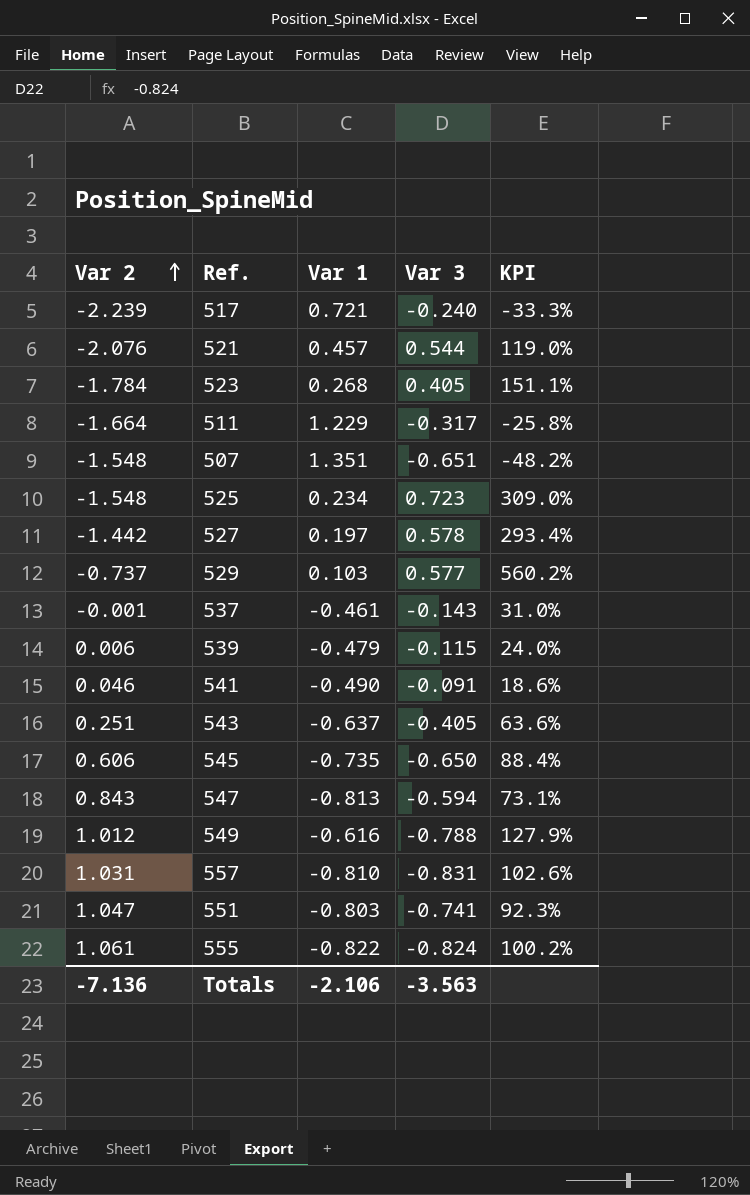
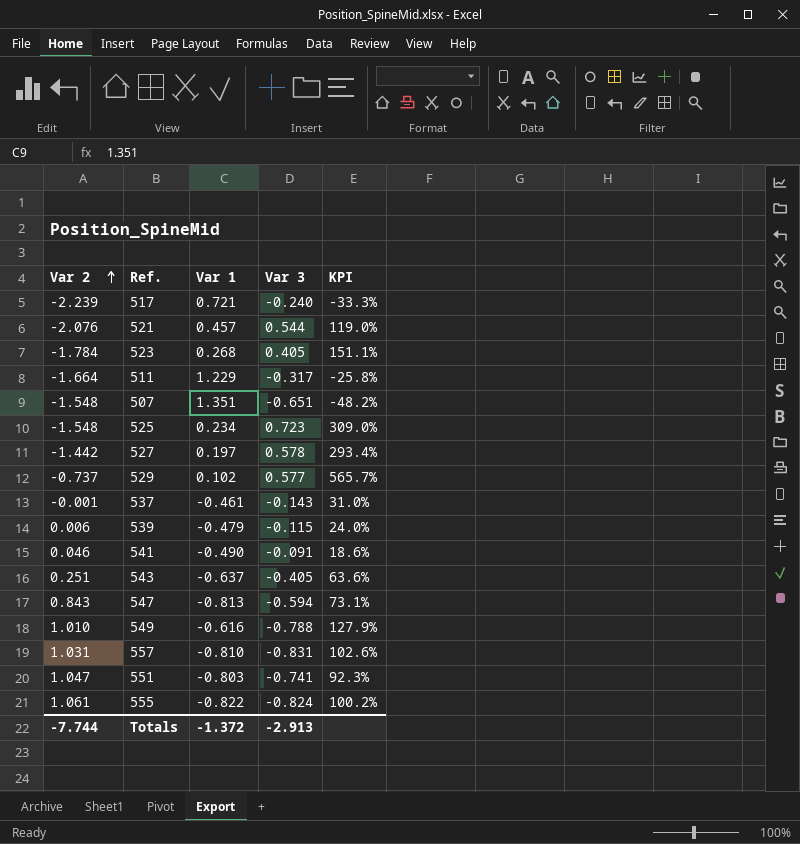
row 545: 0.606 | -0.735 | -0.650 | 88.4% -> none
529 | Var 1: 0.103 -> 0.102
529 | KPI: 560.2% -> 565.7%
549 | Var 2: 1.012 -> 1.010
Totals | Var 2: -7.136 -> -7.744
Totals | Var 1: -2.106 -> -1.372
Totals | Var 3: -3.563 -> -2.913

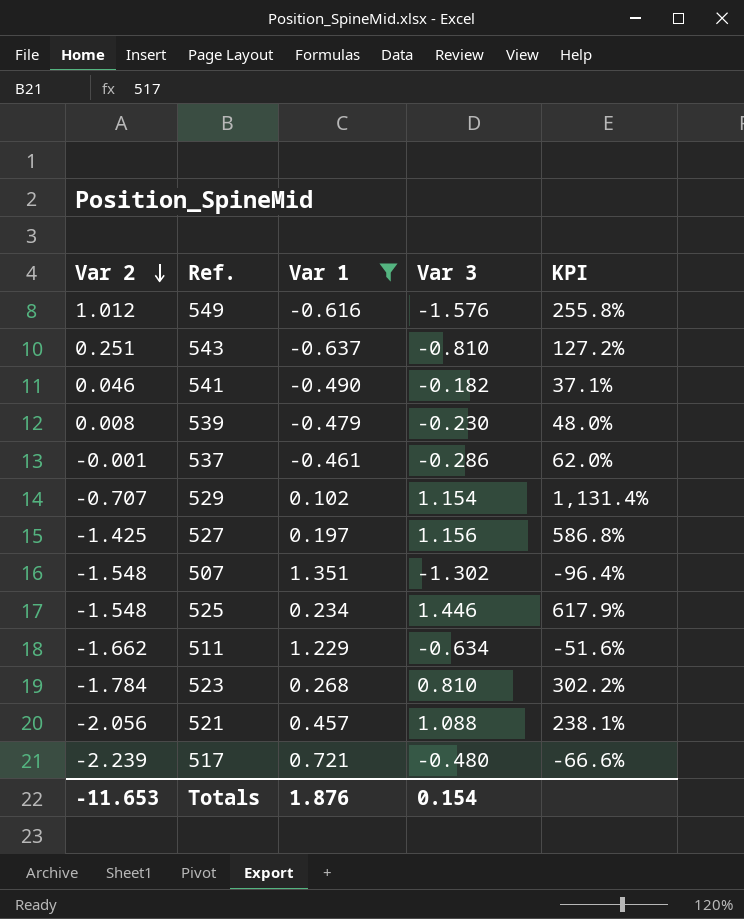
filter: none -> Var 1 >= -0.637
row order: Var 2 ascending -> Var 2 descending
549 | Var 2: 1.010 -> 1.012
549 | Var 3: -0.788 -> -1.576
549 | KPI: 127.9% -> 255.8%
543 | Var 3: -0.405 -> -0.810
543 | KPI: 63.6% -> 127.2%
541 | Var 3: -0.091 -> -0.182
541 | KPI: 18.6% -> 37.1%
539 | Var 2: 0.006 -> 0.008
539 | Var 3: -0.115 -> -0.230
539 | KPI: 24.0% -> 48.0%
537 | Var 3: -0.143 -> -0.286
537 | KPI: 31.0% -> 62.0%
529 | Var 2: -0.737 -> -0.707
529 | Var 3: 0.577 -> 1.154
529 | KPI: 565.7% -> 1,131.4%
527 | Var 2: -1.442 -> -1.425
527 | Var 3: 0.578 -> 1.156
527 | KPI: 293.4% -> 586.8%
507 | Var 3: -0.651 -> -1.302
507 | KPI: -48.2% -> -96.4%
525 | Var 3: 0.723 -> 1.446
525 | KPI: 309.0% -> 617.9%
511 | Var 2: -1.664 -> -1.662
511 | Var 3: -0.317 -> -0.634
511 | KPI: -25.8% -> -51.6%
523 | Var 3: 0.405 -> 0.810
523 | KPI: 151.1% -> 302.2%
521 | Var 2: -2.076 -> -2.056
521 | Var 3: 0.544 -> 1.088
521 | KPI: 119.0% -> 238.1%
517 | Var 3: -0.240 -> -0.480
517 | KPI: -33.3% -> -66.6%
Totals | Var 2: -7.744 -> -11.653
Totals | Var 1: -1.372 -> 1.876
Totals | Var 3: -2.913 -> 0.154

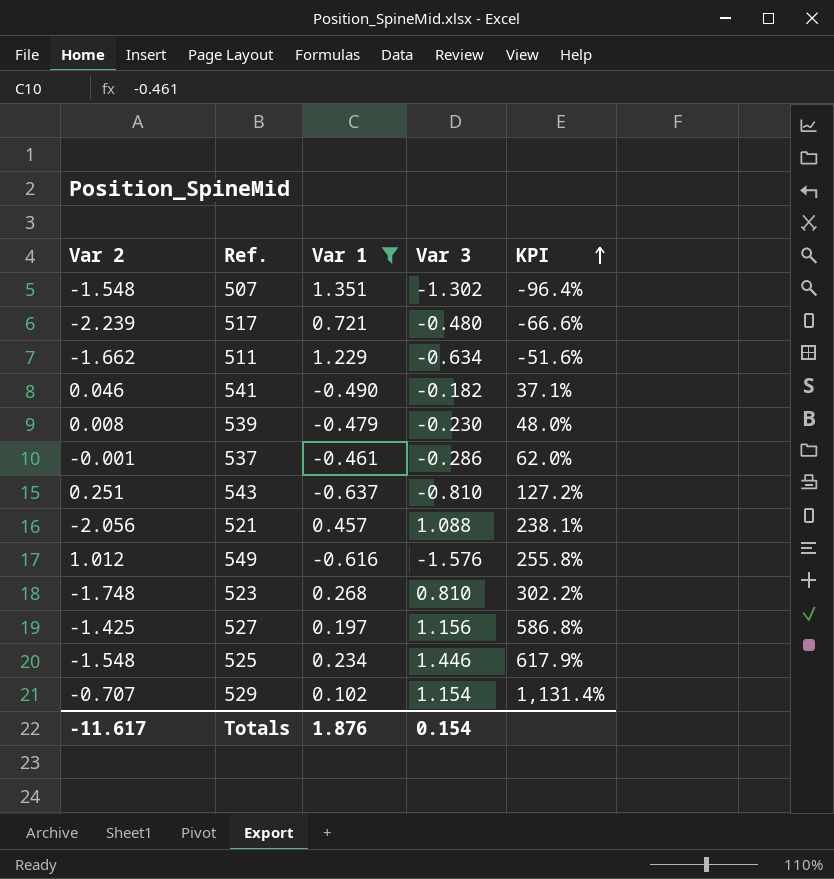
row order: Var 2 descending -> KPI ascending
523 | Var 2: -1.784 -> -1.748
Totals | Var 2: -11.653 -> -11.617

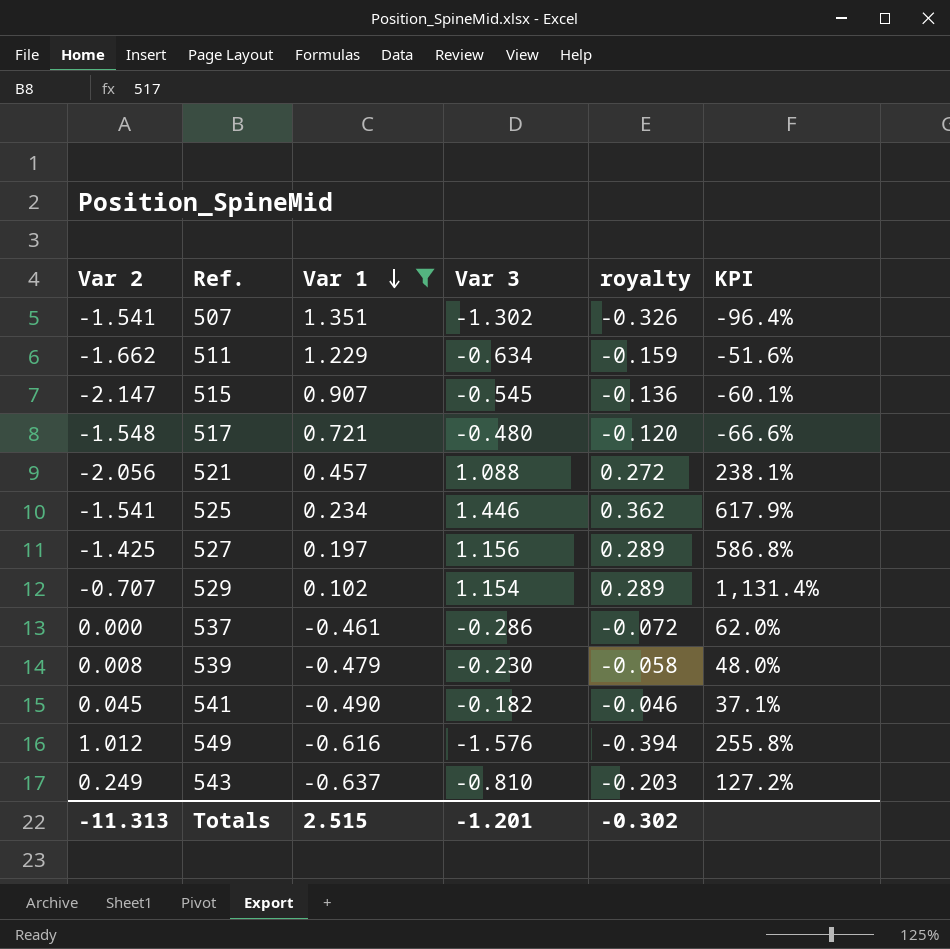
row order: KPI ascending -> Var 1 descending
column royalty | formula: none -> [Var 3] * 0.25
row 523: -1.748 | 0.268 | 0.810 | 302.2% -> none
507 | Var 2: -1.548 -> -1.541
row 515: none -> -2.147 | 0.907 | -0.545 | -0.136 | -60.1%
517 | Var 2: -2.239 -> -1.548
525 | Var 2: -1.548 -> -1.541
537 | Var 2: -0.001 -> 0.000
541 | Var 2: 0.046 -> 0.045
543 | Var 2: 0.251 -> 0.249
Totals | Var 2: -11.617 -> -11.313
Totals | Var 1: 1.876 -> 2.515
Totals | Var 3: 0.154 -> -1.201

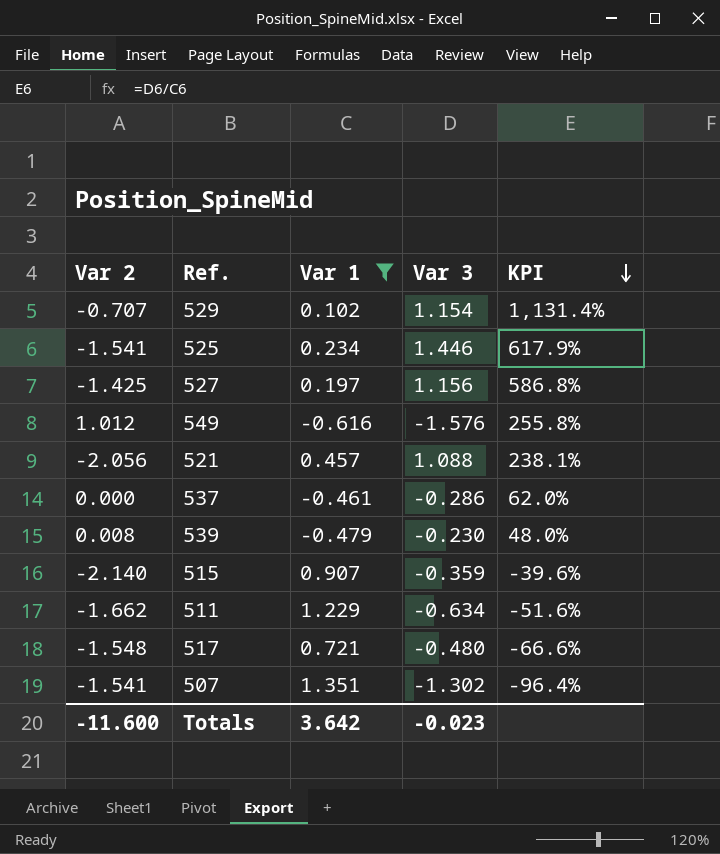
row order: Var 1 descending -> KPI descending
column royalty | formula: [Var 3] * 0.25 -> none
row 541: 0.045 | -0.490 | -0.182 | -0.046 | 37.1% -> none
row 543: 0.249 | -0.637 | -0.810 | -0.203 | 127.2% -> none
515 | Var 2: -2.147 -> -2.140
515 | Var 3: -0.545 -> -0.359
515 | KPI: -60.1% -> -39.6%
Totals | Var 2: -11.313 -> -11.600
Totals | Var 1: 2.515 -> 3.642
Totals | Var 3: -1.201 -> -0.023

